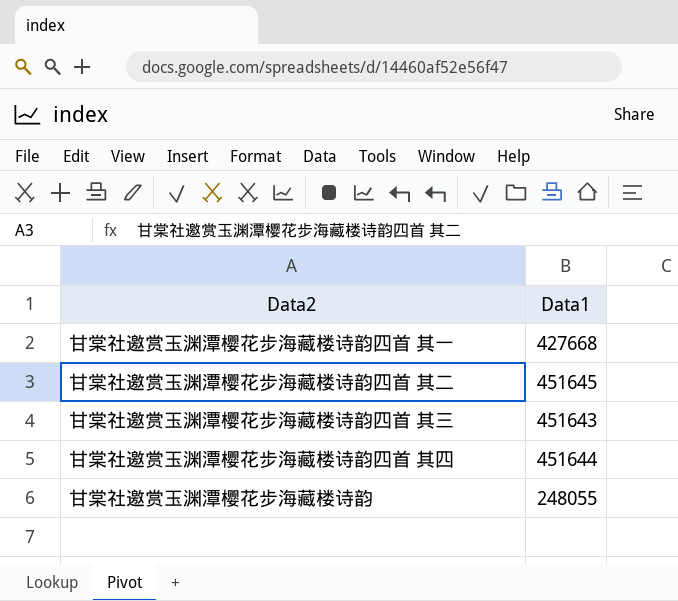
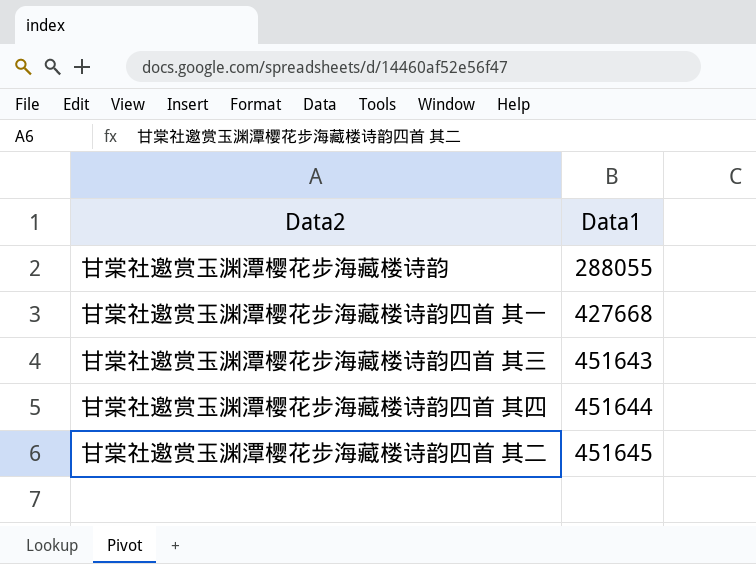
row order: none -> Data1 ascending
甘棠社邀赏玉渊潭樱花步海藏楼诗韵 | Data1: 248055 -> 288055

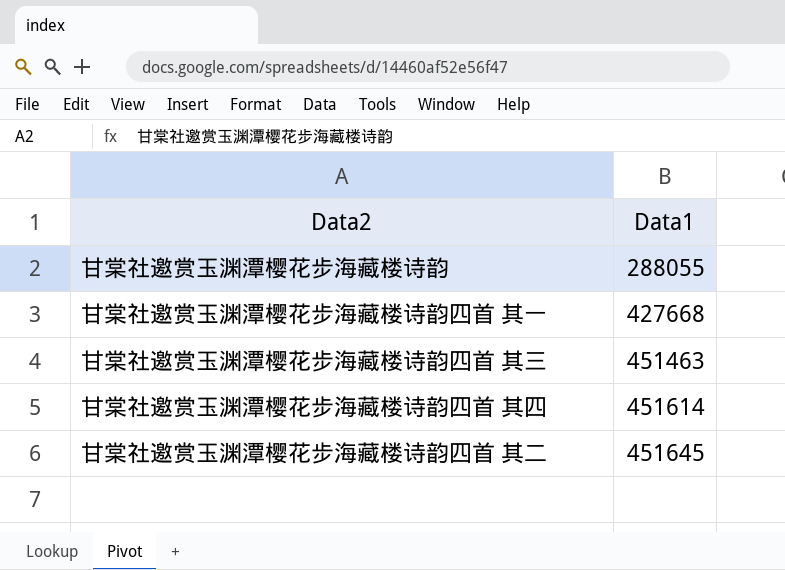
甘棠社邀赏玉渊潭樱花步海藏楼诗韵四首 其三 | Data1: 451643 -> 451463
甘棠社邀赏玉渊潭樱花步海藏楼诗韵四首 其四 | Data1: 451644 -> 451614

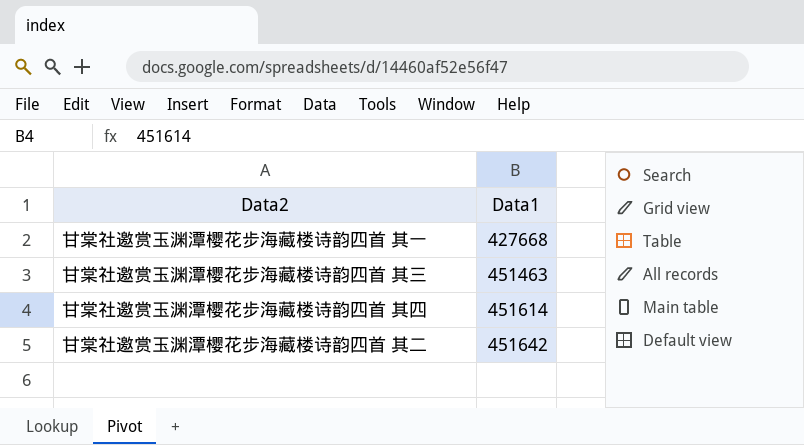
row 甘棠社邀赏玉渊潭樱花步海藏楼诗韵: 288055 -> none
甘棠社邀赏玉渊潭樱花步海藏楼诗韵四首 其二 | Data1: 451645 -> 451642

